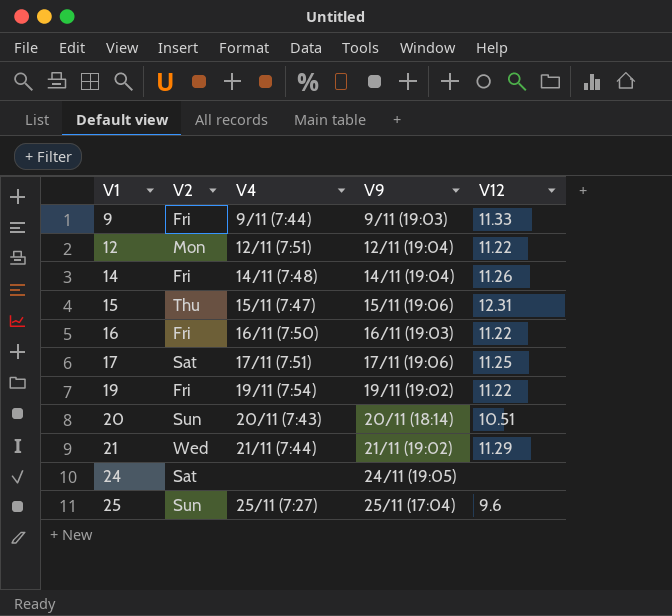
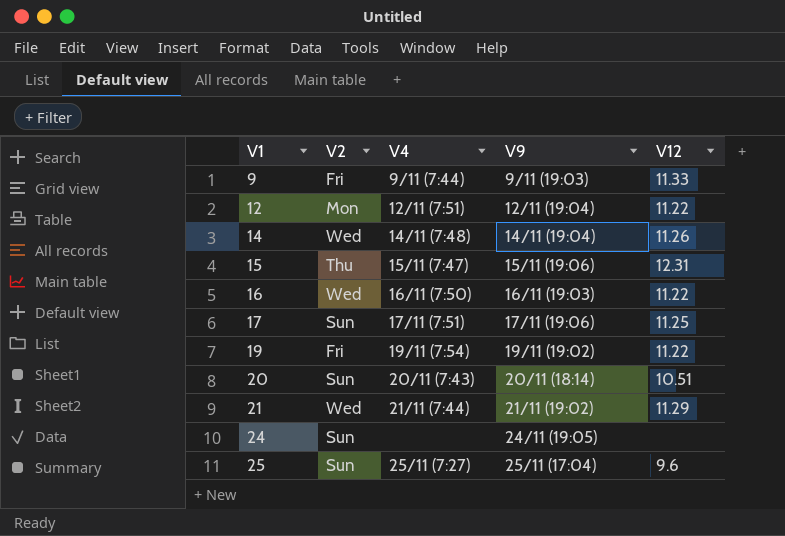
14 | V2: Fri -> Wed
16 | V2: Fri -> Wed
17 | V2: Sat -> Sun
24 | V2: Sat -> Sun

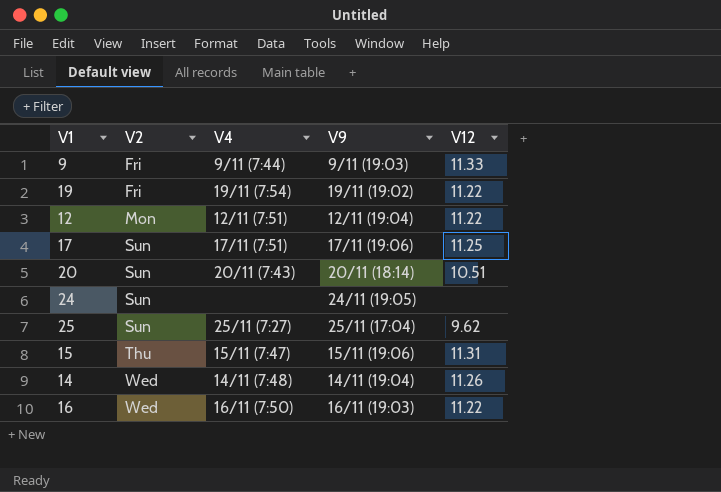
row order: V1 ascending -> V2 ascending
row 21: Wed | 21/11 (7:44) | 21/11 (19:02) | 11.29 -> none
25 | V12: 9.6 -> 9.62
15 | V12: 12.31 -> 11.31

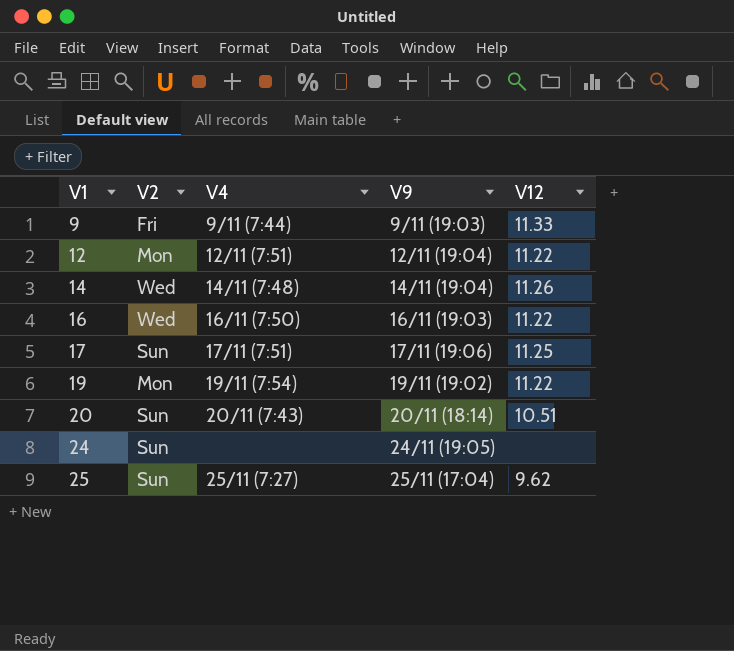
row order: V2 ascending -> V1 ascending
row 15: Thu | 15/11 (7:47) | 15/11 (19:06) | 11.31 -> none
19 | V2: Fri -> Mon

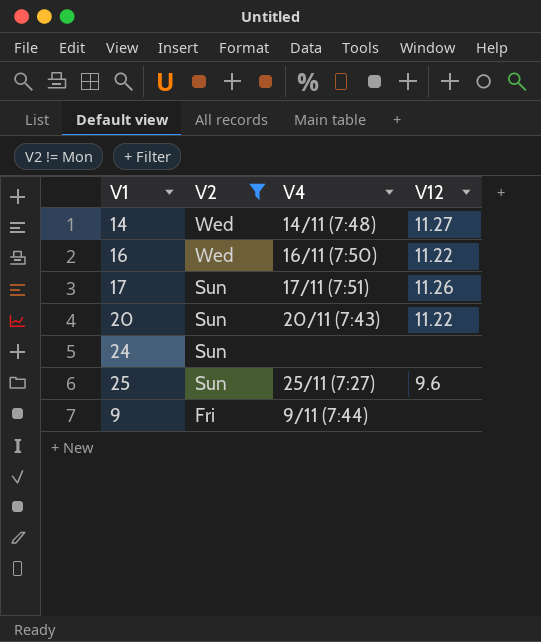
filter: none -> V2 != Mon
row order: V1 ascending -> V2 descending
column V9 | position: 4 -> none
14 | V12: 11.26 -> 11.27
17 | V12: 11.25 -> 11.26
20 | V12: 10.51 -> 11.22
25 | V12: 9.62 -> 9.6
9 | V12: 11.33 -> none

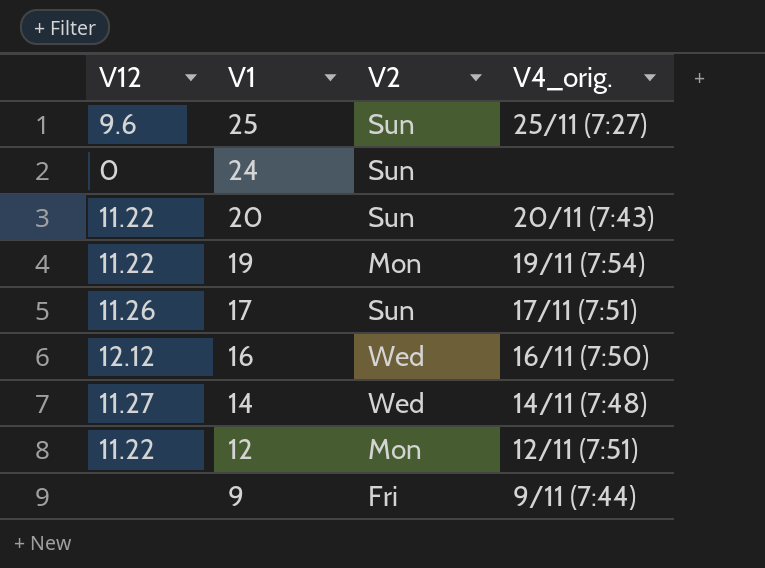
filter: V2 != Mon -> none
row order: V2 descending -> V1 descending
column V12 | position: 4 -> 1
column name: V4 -> V4_orig.
24 | V12: none -> 0
16 | V12: 11.22 -> 12.12

